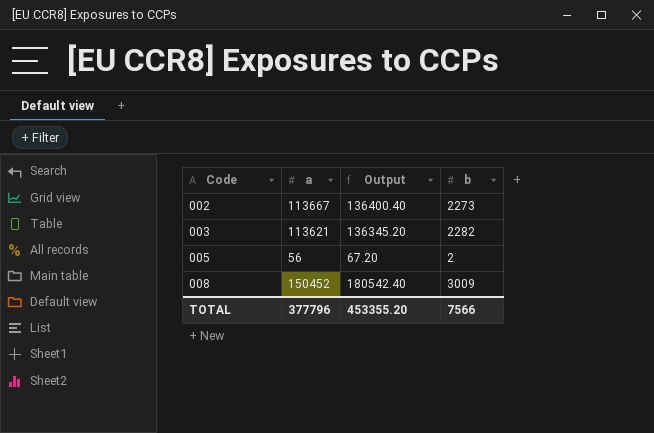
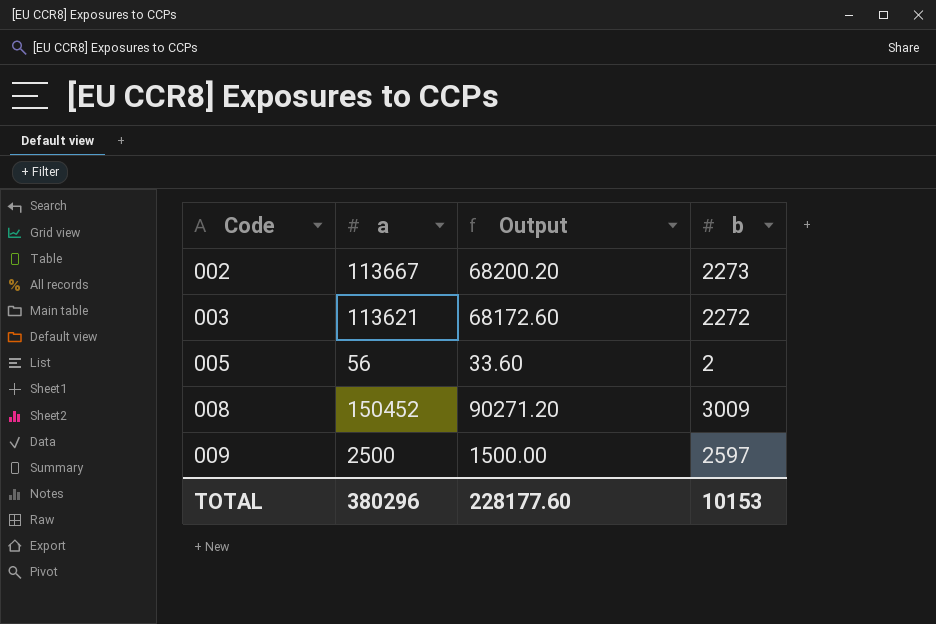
column Output | formula: [a] * 1.2 -> [a] * 0.6
003 | b: 2282 -> 2272
row 009: none -> 2500 | 1500.00 | 2597
TOTAL | a: 377796 -> 380296
TOTAL | Output: 453355.20 -> 228177.60
TOTAL | b: 7566 -> 10153

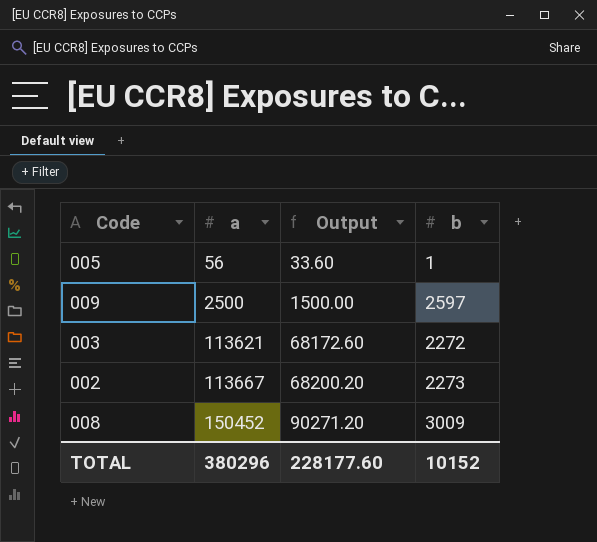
row order: Code ascending -> a ascending
005 | b: 2 -> 1
TOTAL | b: 10153 -> 10152

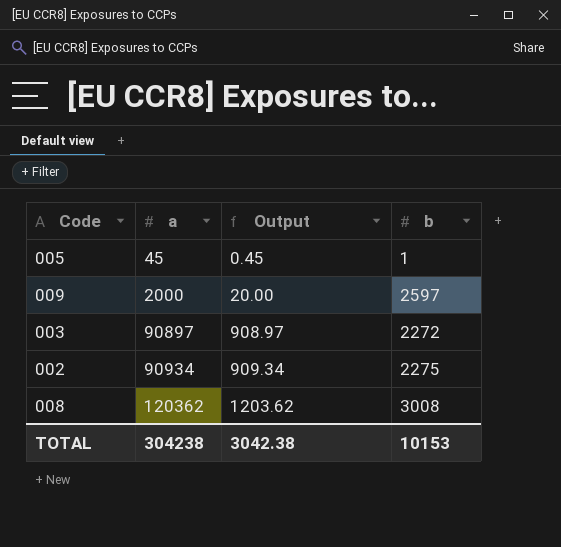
column Output | formula: [a] * 0.6 -> [a] * 0.01
005 | a: 56 -> 45
009 | a: 2500 -> 2000
003 | a: 113621 -> 90897
002 | a: 113667 -> 90934
002 | b: 2273 -> 2275
008 | a: 150452 -> 120362
008 | b: 3009 -> 3008
TOTAL | a: 380296 -> 304238
TOTAL | Output: 228177.60 -> 3042.38
TOTAL | b: 10152 -> 10153

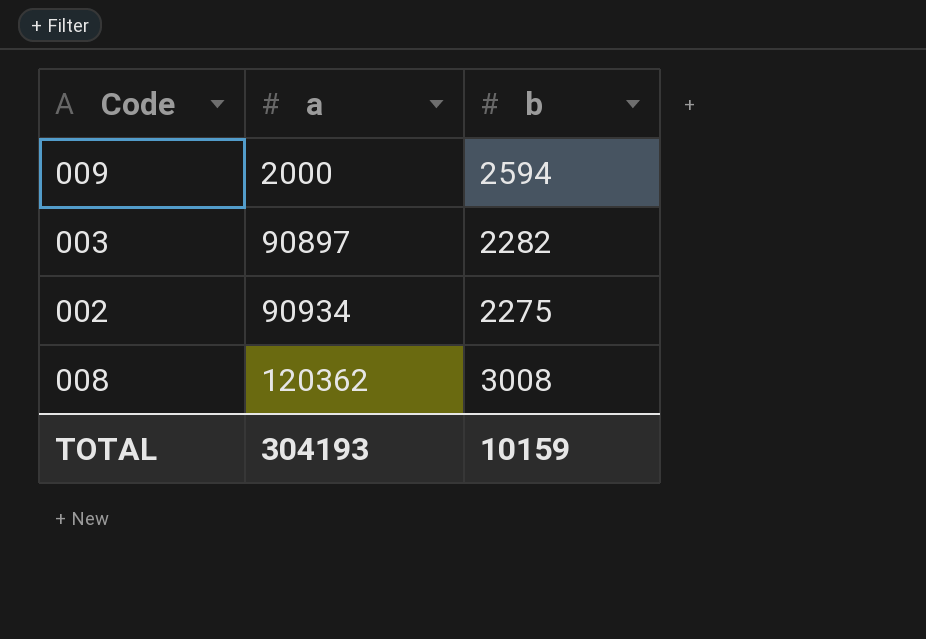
column Output | formula: [a] * 0.01 -> none
row 005: 45 | 0.45 | 1 -> none
009 | b: 2597 -> 2594
003 | b: 2272 -> 2282
TOTAL | a: 304238 -> 304193
TOTAL | b: 10153 -> 10159

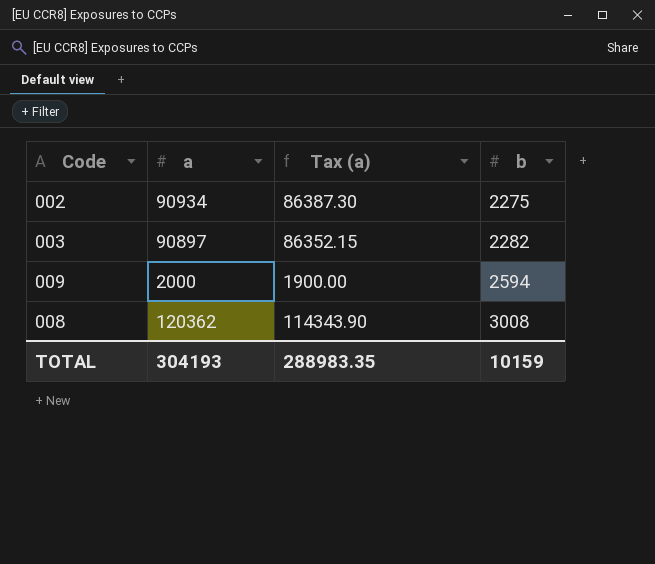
row order: a ascending -> b ascending
column Tax (a) | formula: none -> [a] * 0.95

